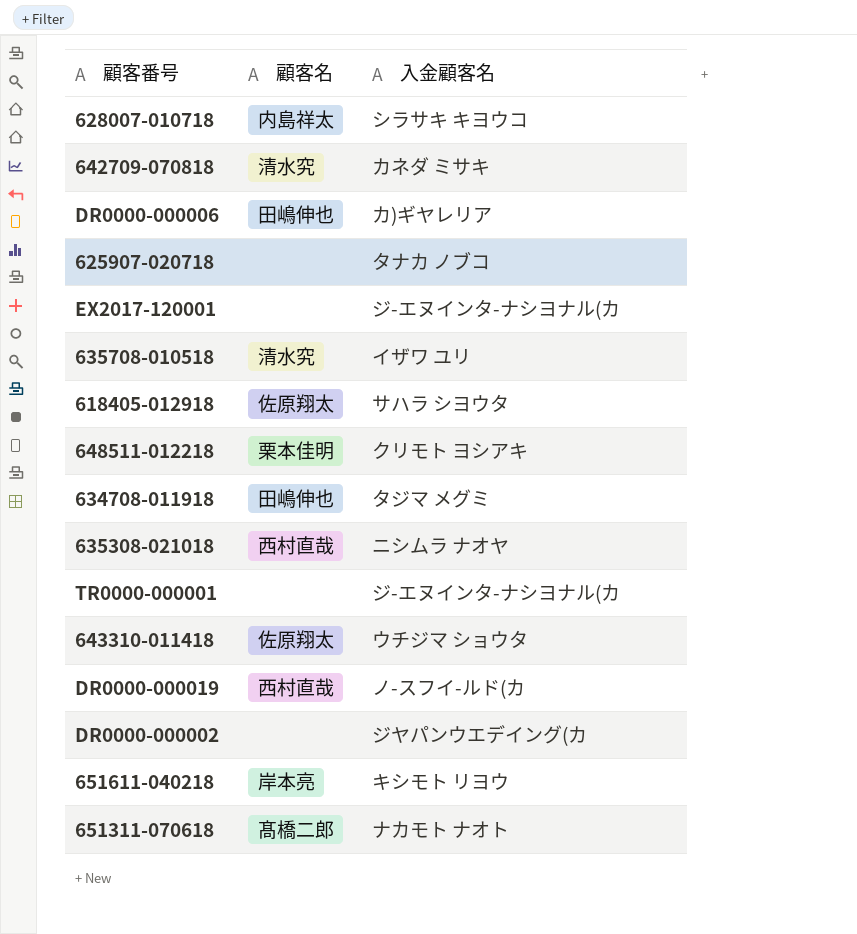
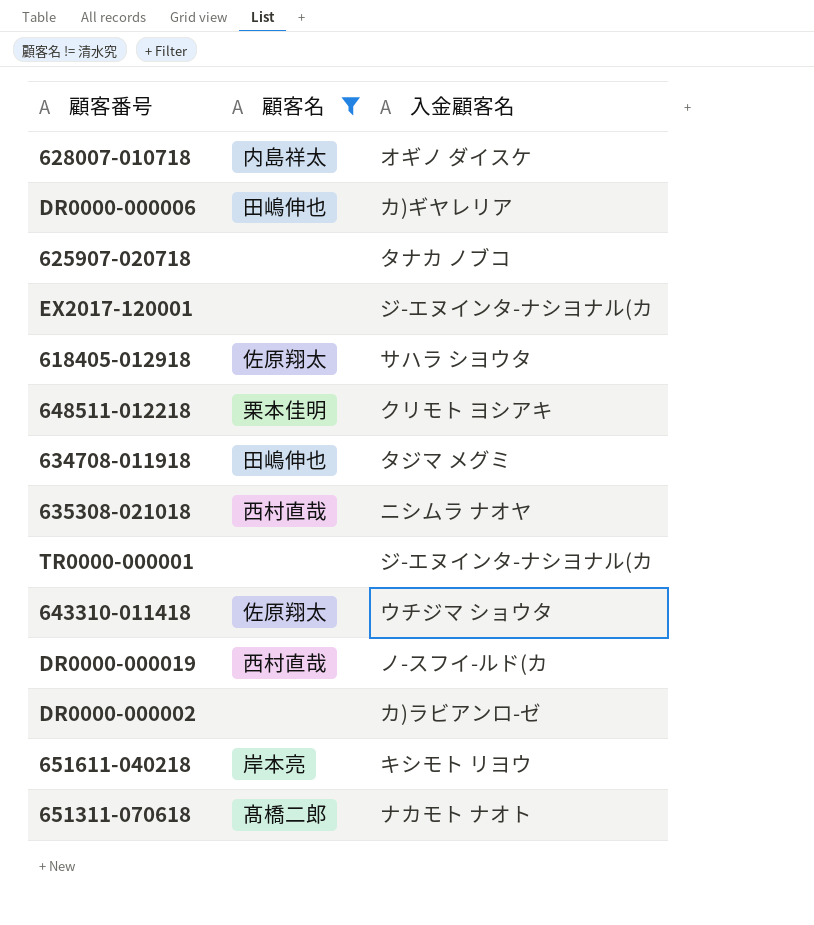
filter: none -> 顧客名 != 清水究
628007-010718 | 入金顧客名: シラサキ キヨウコ -> オギノ ダイスケ
DR0000-000002 | 入金顧客名: ジヤパンウエデイング(カ -> カ)ラビアンロ-ゼ

